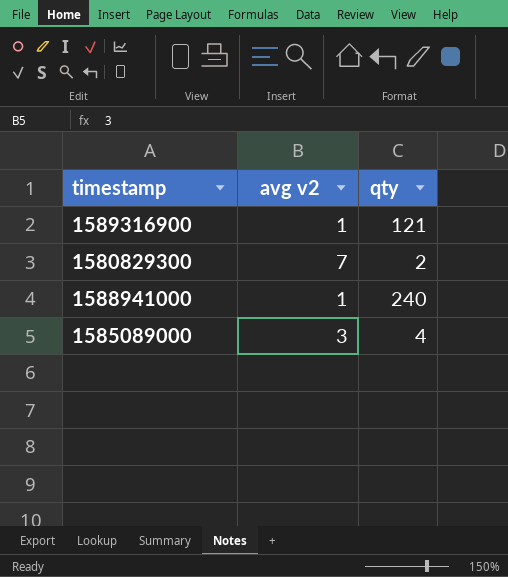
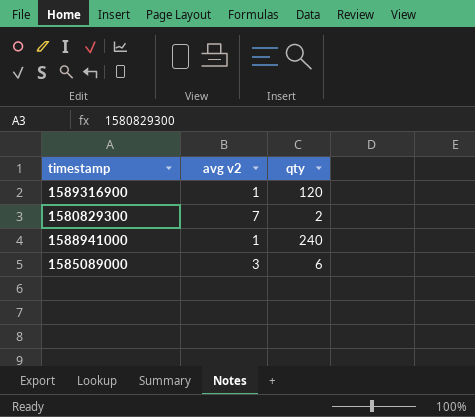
1589316900 | qty: 121 -> 120
1585089000 | qty: 4 -> 6

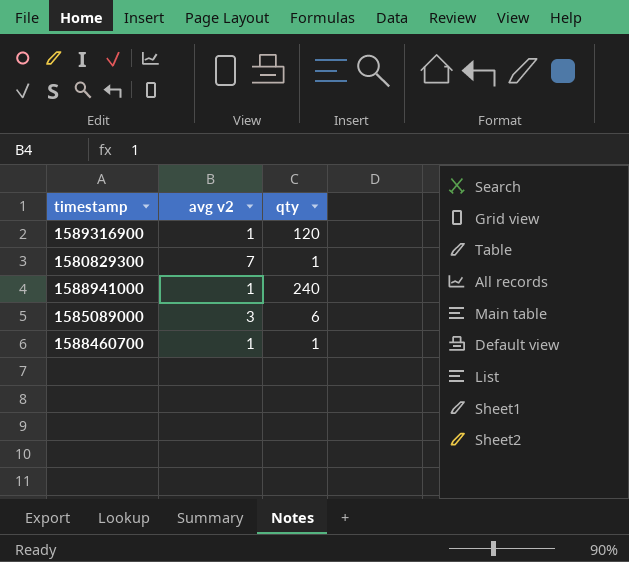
1580829300 | qty: 2 -> 1
row 1588460700: none -> 1 | 1

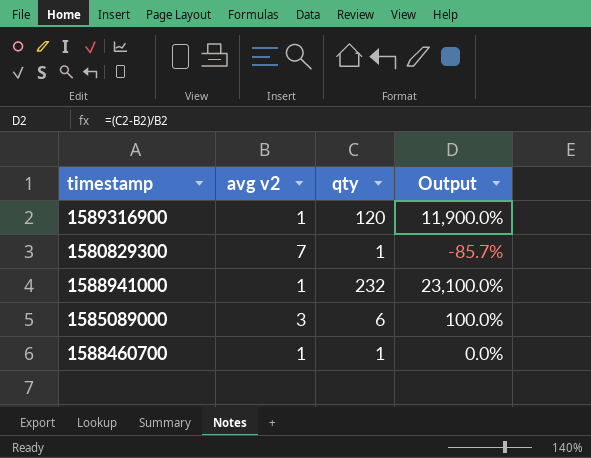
column Output | formula: none -> ([qty] - [avg v2]) / [avg v2]
1588941000 | qty: 240 -> 232

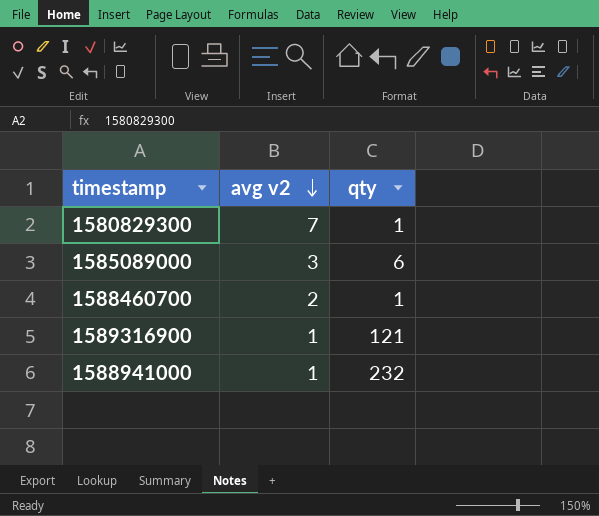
row order: none -> avg v2 descending
column Output | formula: ([qty] - [avg v2]) / [avg v2] -> none
1588460700 | avg v2: 1 -> 2
1589316900 | qty: 120 -> 121

